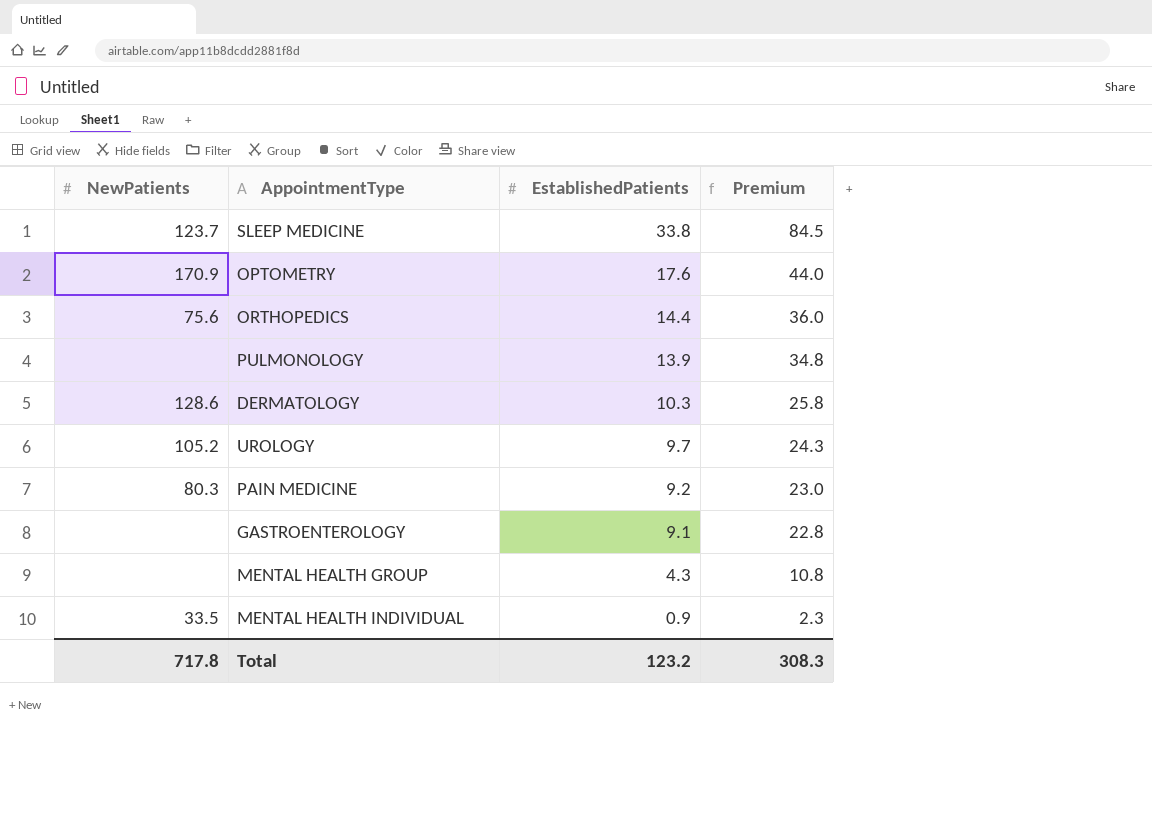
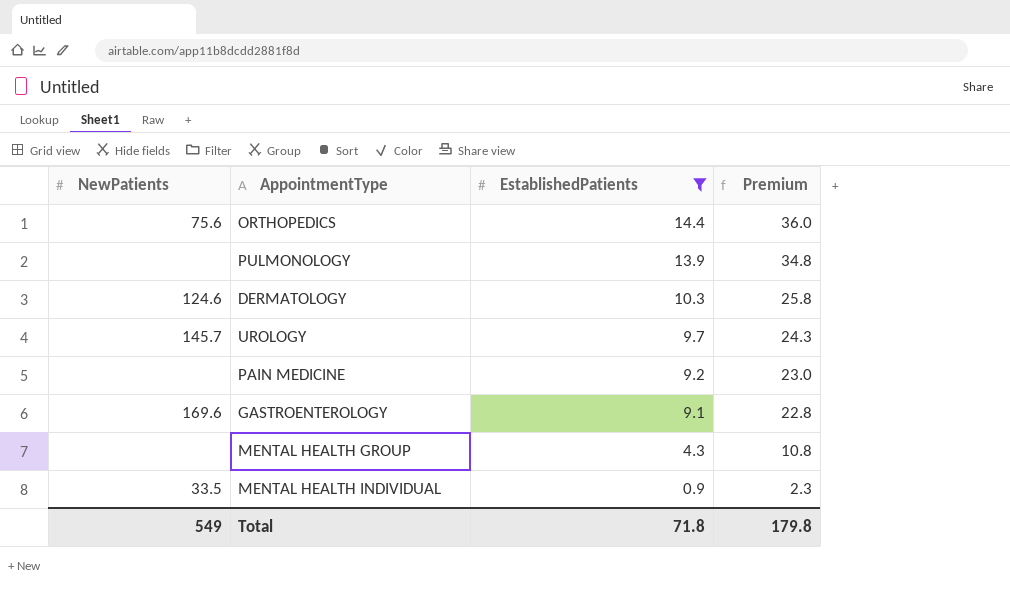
filter: none -> EstablishedPatients <= 14.4
DERMATOLOGY | NewPatients: 128.6 -> 124.6
UROLOGY | NewPatients: 105.2 -> 145.7
PAIN MEDICINE | NewPatients: 80.3 -> none
GASTROENTEROLOGY | NewPatients: none -> 169.6
Total | NewPatients: 717.8 -> 549
Total | EstablishedPatients: 123.2 -> 71.8
Total | Premium: 308.3 -> 179.8

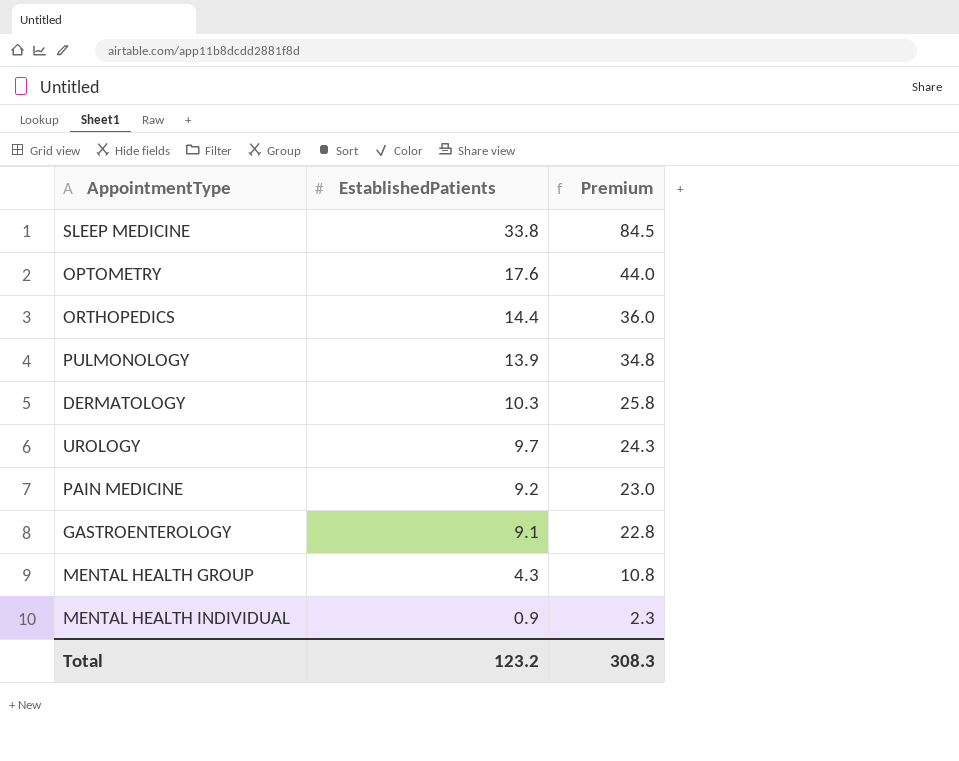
filter: EstablishedPatients <= 14.4 -> none
column NewPatients | position: 1 -> none
Total | EstablishedPatients: 71.8 -> 123.2
Total | Premium: 179.8 -> 308.3

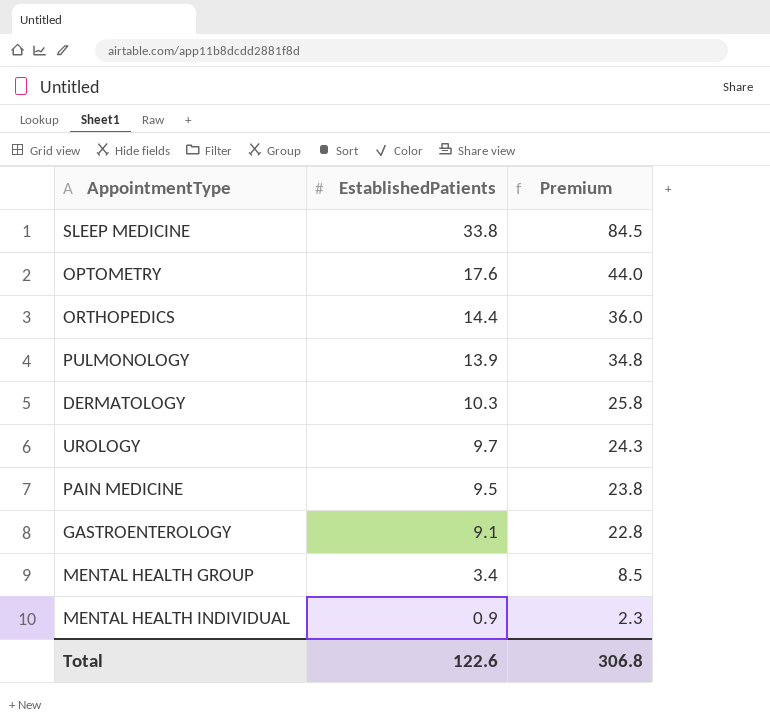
PAIN MEDICINE | EstablishedPatients: 9.2 -> 9.5
PAIN MEDICINE | Premium: 23.0 -> 23.8
MENTAL HEALTH GROUP | EstablishedPatients: 4.3 -> 3.4
MENTAL HEALTH GROUP | Premium: 10.8 -> 8.5
Total | EstablishedPatients: 123.2 -> 122.6
Total | Premium: 308.3 -> 306.8

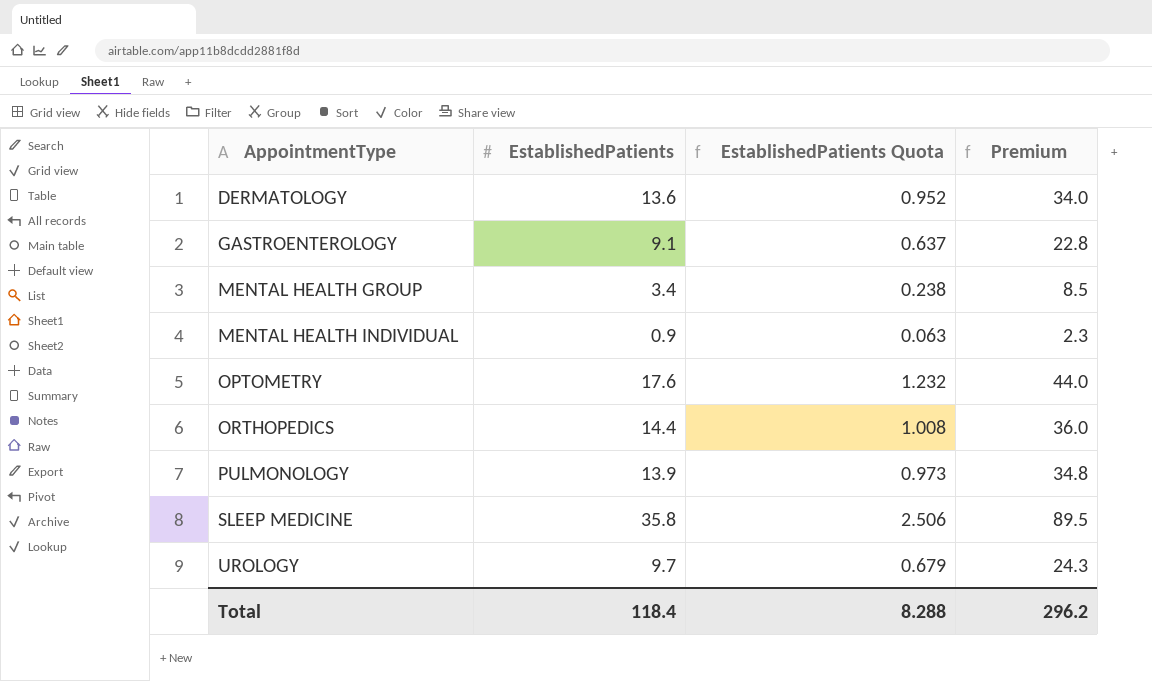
row order: EstablishedPatients descending -> AppointmentType ascending
column EstablishedPatients Quota | formula: none -> [EstablishedPatients] * 0.07
row PAIN MEDICINE: 9.5 | 23.8 -> none
DERMATOLOGY | EstablishedPatients: 10.3 -> 13.6
DERMATOLOGY | Premium: 25.8 -> 34.0
SLEEP MEDICINE | EstablishedPatients: 33.8 -> 35.8
SLEEP MEDICINE | Premium: 84.5 -> 89.5
Total | EstablishedPatients: 122.6 -> 118.4
Total | Premium: 306.8 -> 296.2

